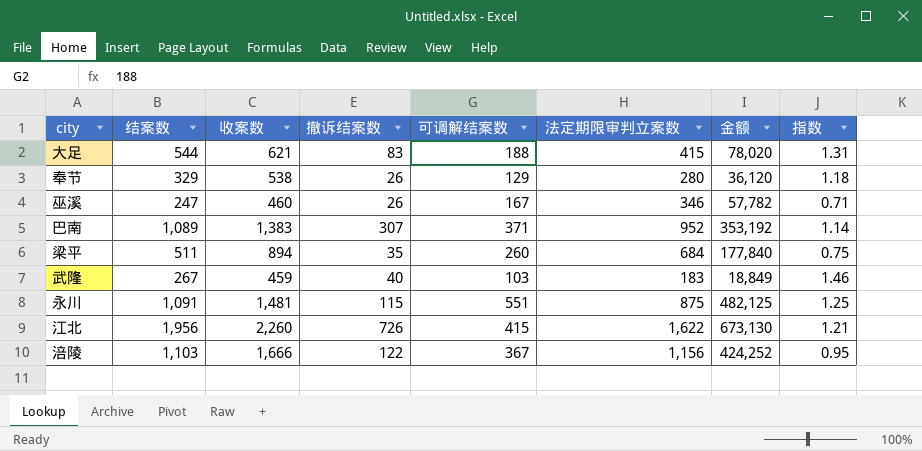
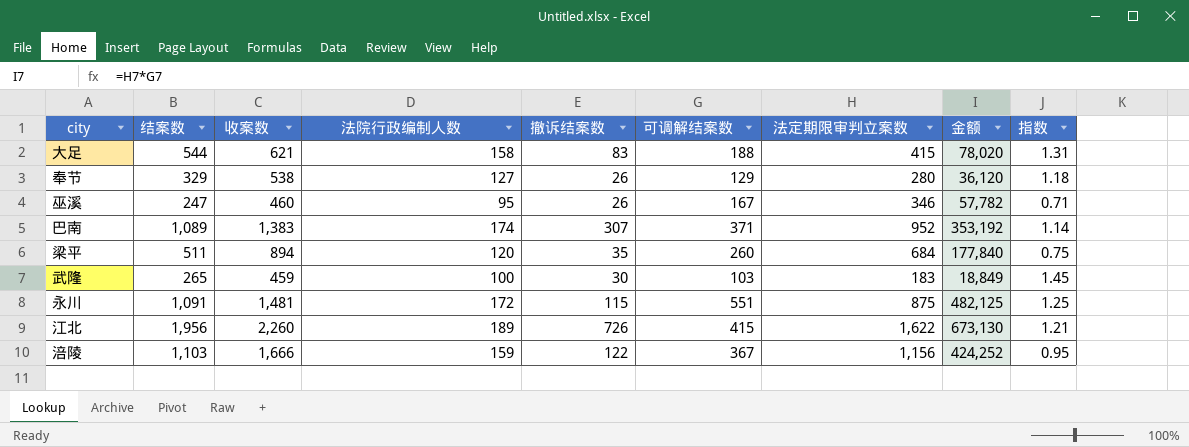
column 法院行政编制人数 | position: none -> 4
武隆 | 结案数: 267 -> 265
武隆 | 撤诉结案数: 40 -> 30
武隆 | 指数: 1.46 -> 1.45

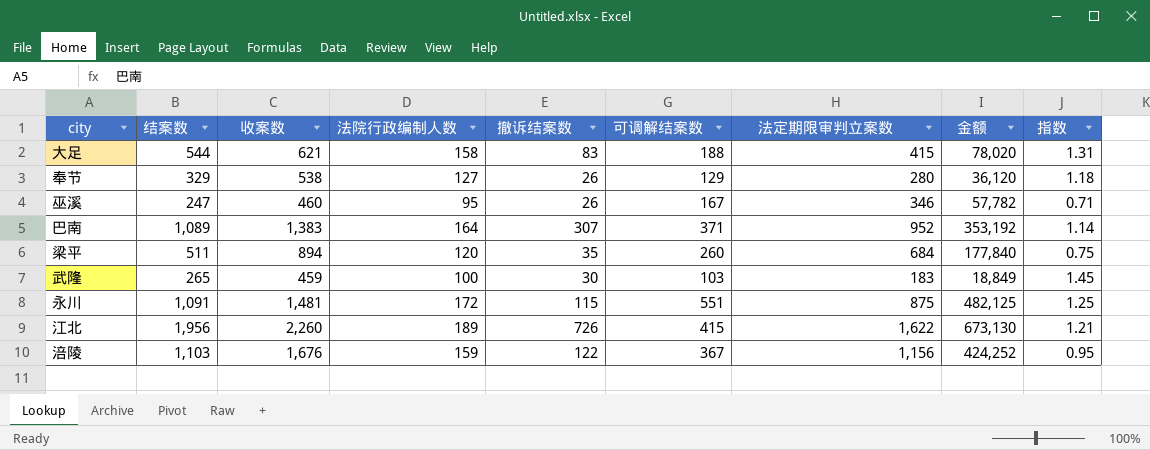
巴南 | 法院行政编制人数: 174 -> 164
涪陵 | 收案数: 1,666 -> 1,676

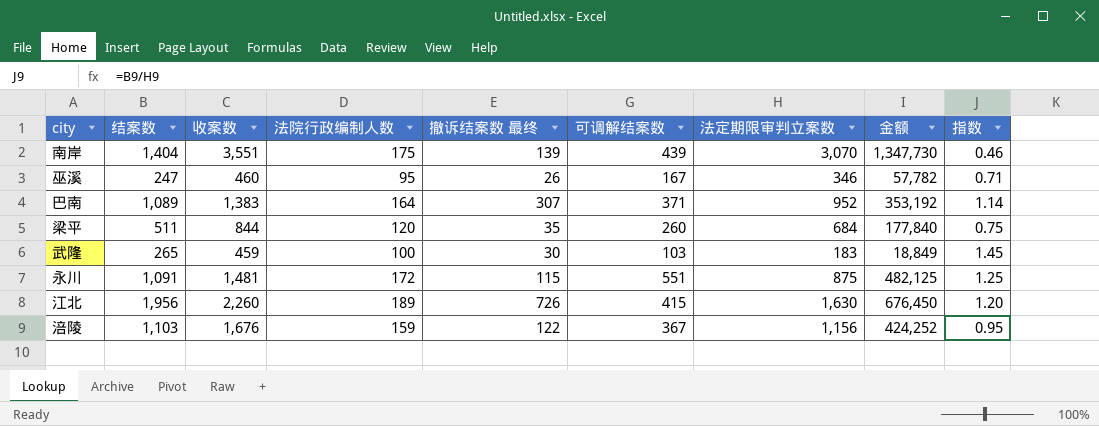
column name: 撤诉结案数 -> 撤诉结案数 最终
row 大足: 544 | 621 | 158 | 83 | 188 | 415 | 78,020 | 1.31 -> none
row 奉节: 329 | 538 | 127 | 26 | 129 | 280 | 36,120 | 1.18 -> none
row 南岸: none -> 1,404 | 3,551 | 175 | 139 | 439 | 3,070 | 1,347,730 | 0.46
梁平 | 收案数: 894 -> 844
江北 | 法定期限审判立案数: 1,622 -> 1,630
江北 | 金额: 673,130 -> 676,450
江北 | 指数: 1.21 -> 1.20

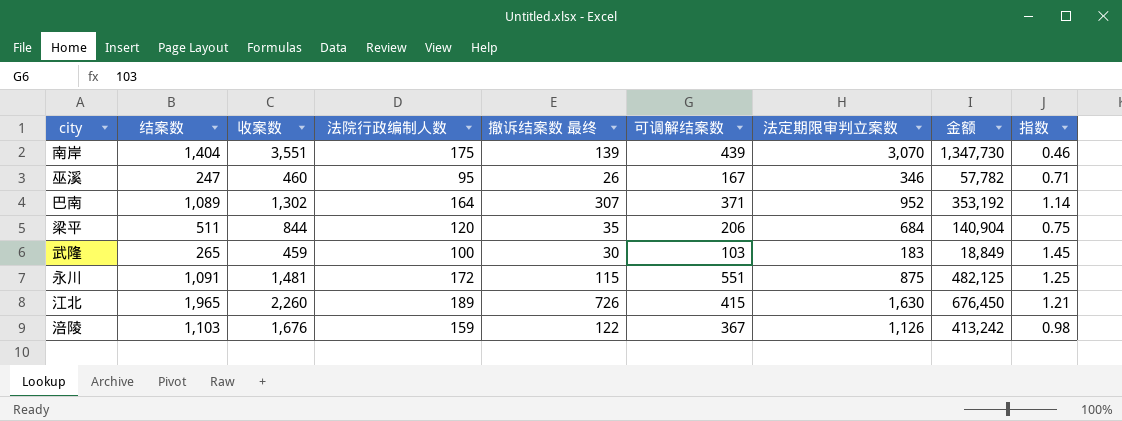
巴南 | 收案数: 1,383 -> 1,302
梁平 | 可调解结案数: 260 -> 206
梁平 | 金额: 177,840 -> 140,904
江北 | 结案数: 1,956 -> 1,965
江北 | 指数: 1.20 -> 1.21
涪陵 | 法定期限审判立案数: 1,156 -> 1,126
涪陵 | 金额: 424,252 -> 413,242
涪陵 | 指数: 0.95 -> 0.98

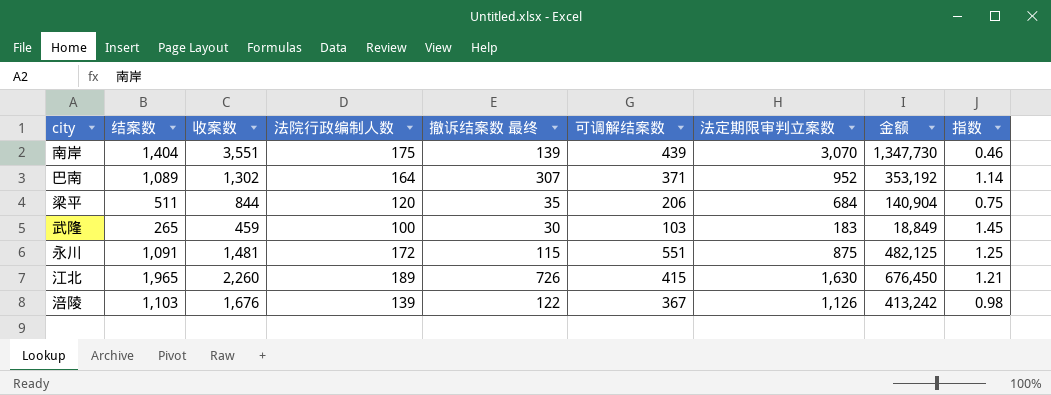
row 巫溪: 247 | 460 | 95 | 26 | 167 | 346 | 57,782 | 0.71 -> none
涪陵 | 法院行政编制人数: 159 -> 139

